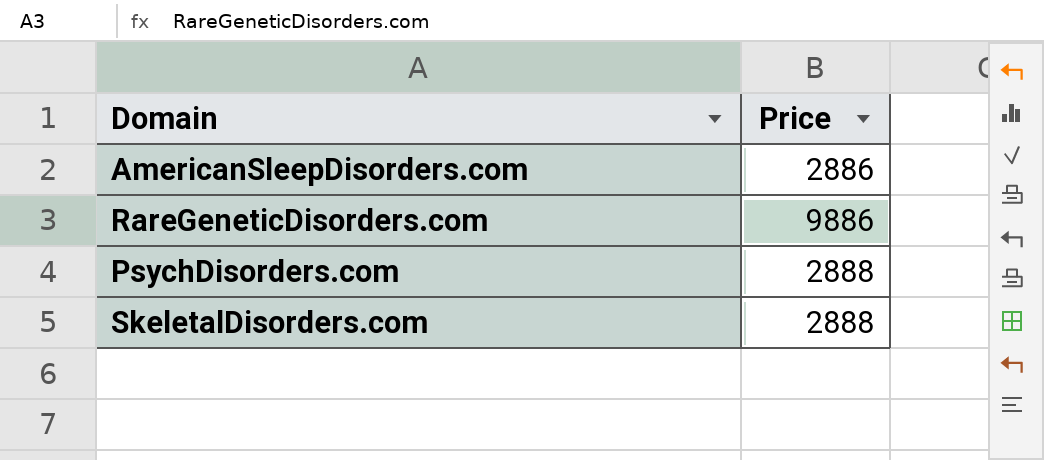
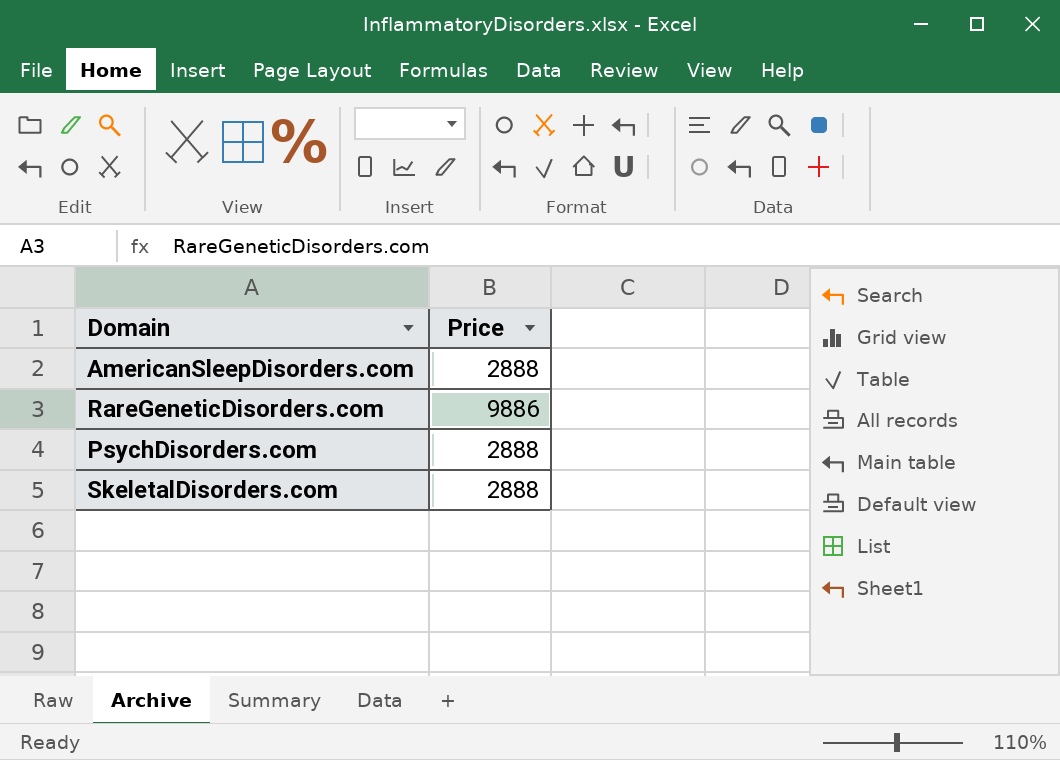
AmericanSleepDisorders.com | Price: 2886 -> 2888

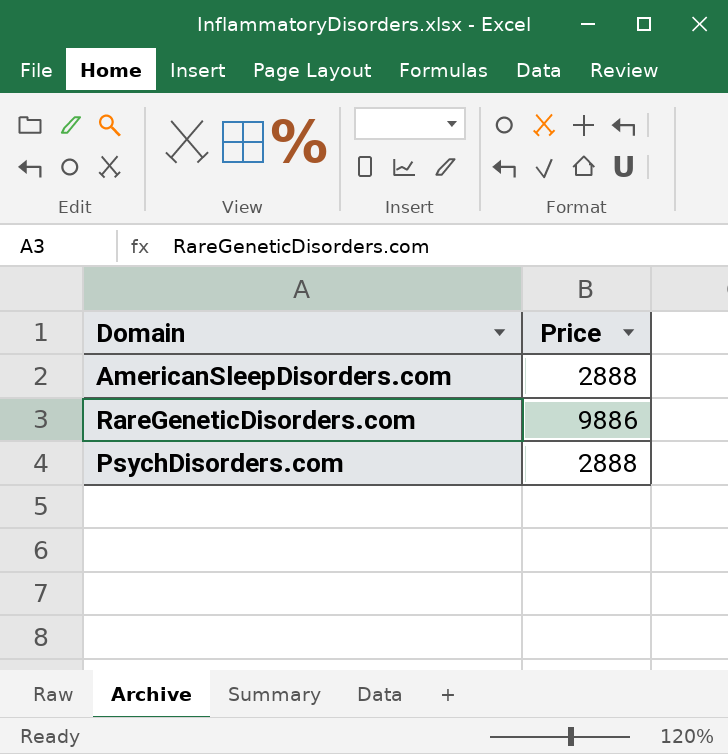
row SkeletalDisorders.com: 2888 -> none

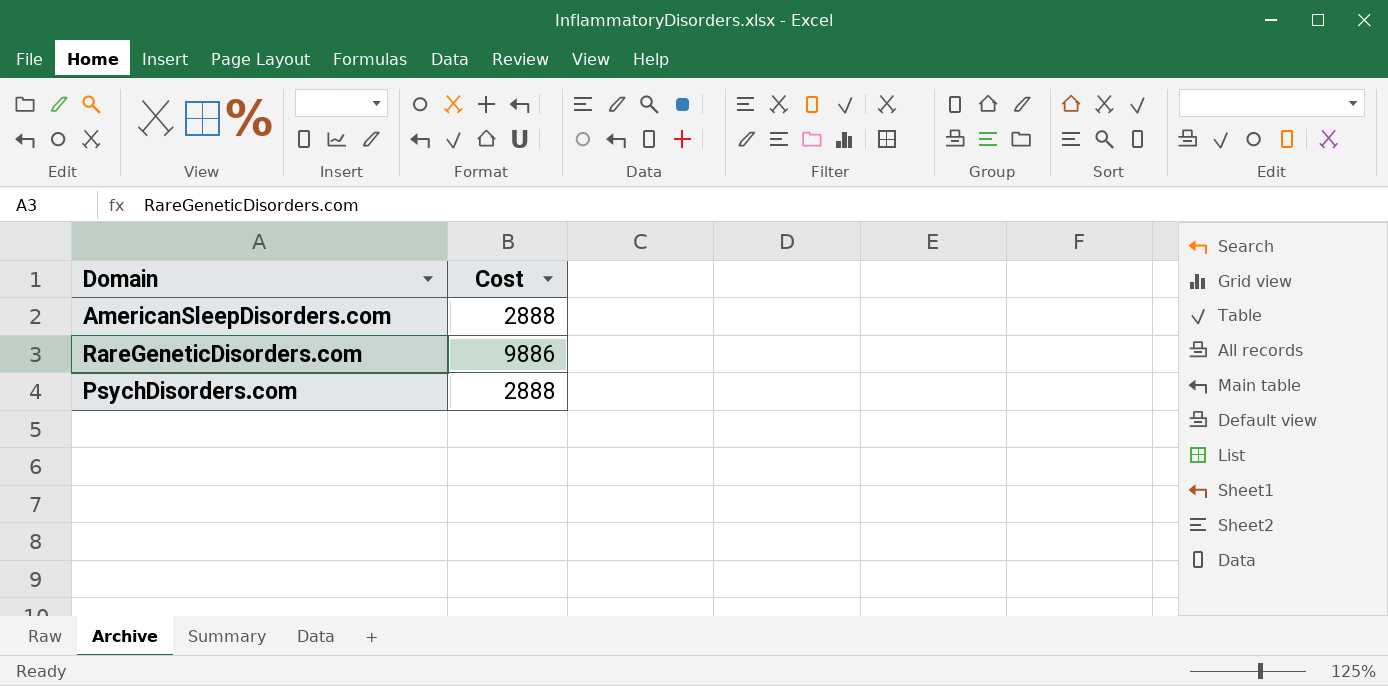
column name: Price -> Cost

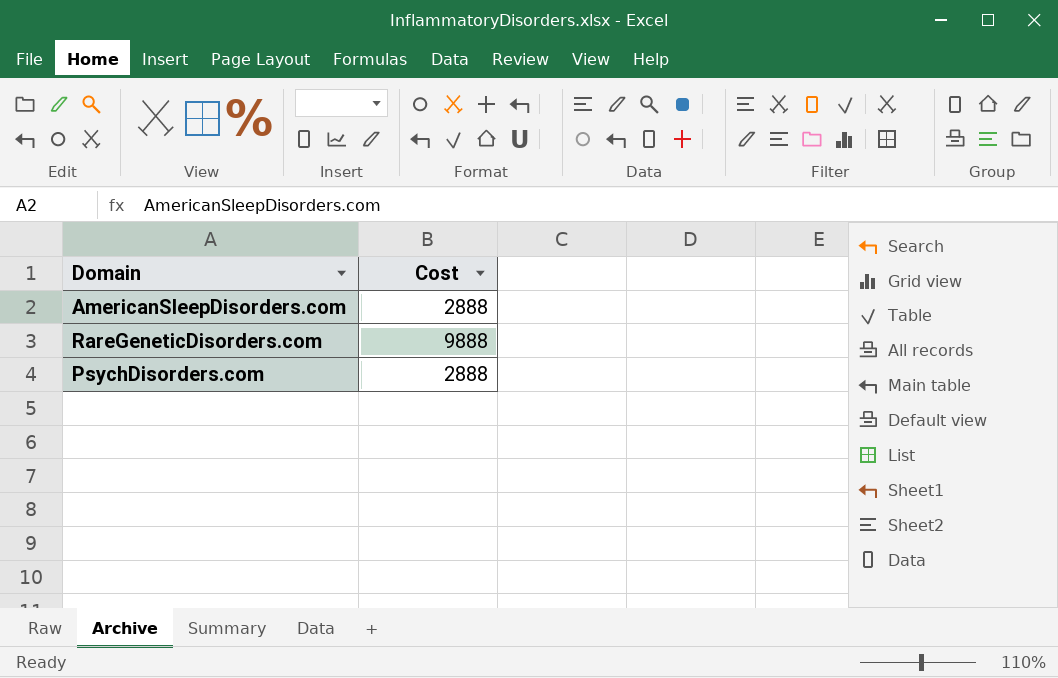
RareGeneticDisorders.com | Cost: 9886 -> 9888

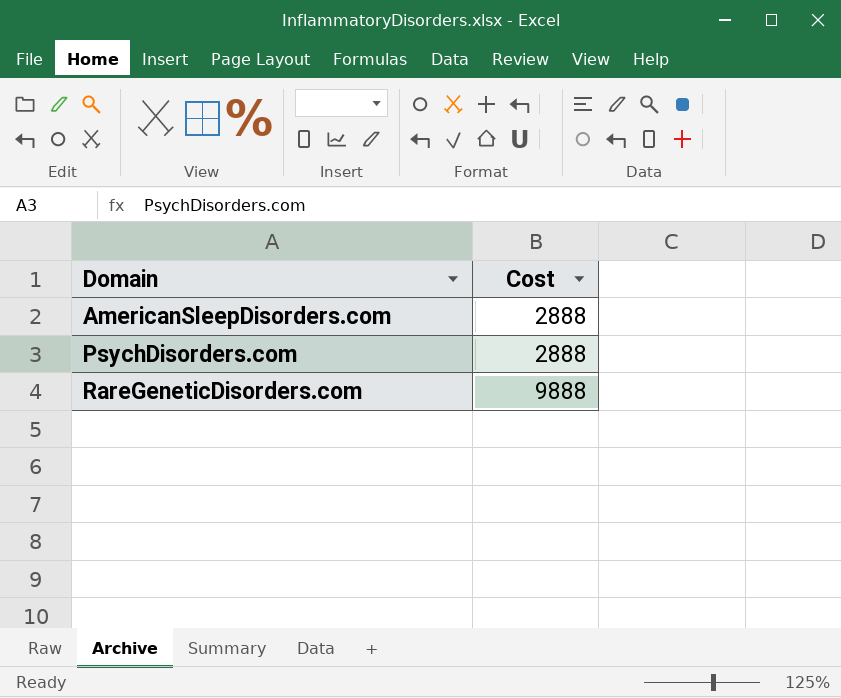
row order: none -> Domain ascending

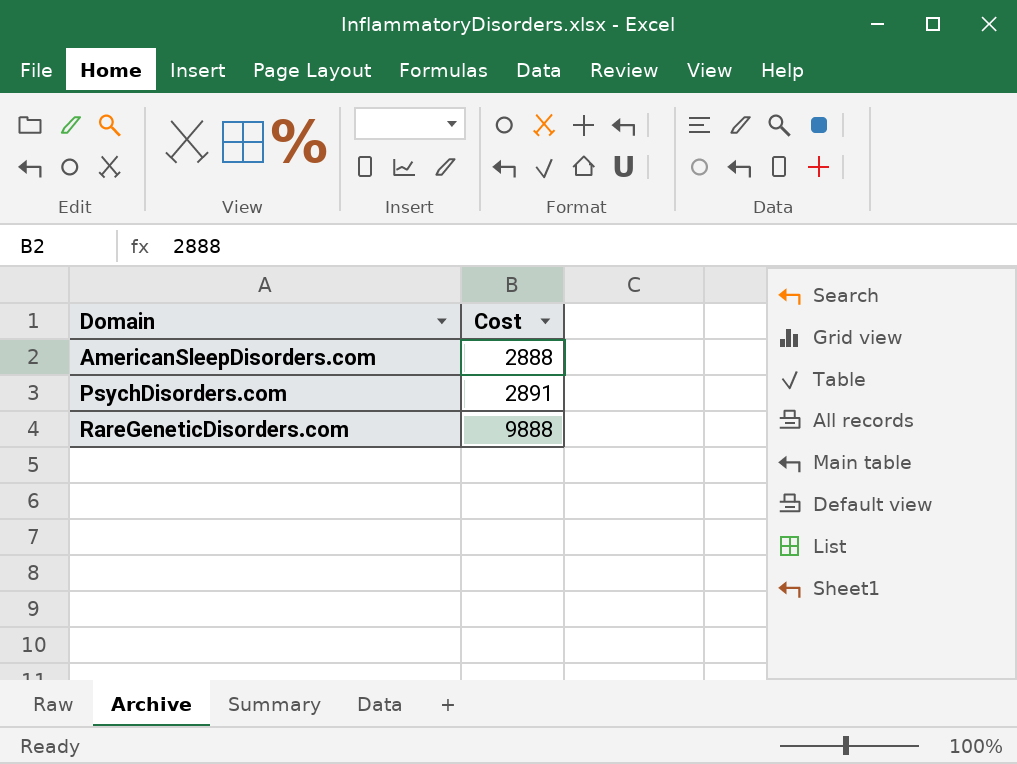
PsychDisorders.com | Cost: 2888 -> 2891

